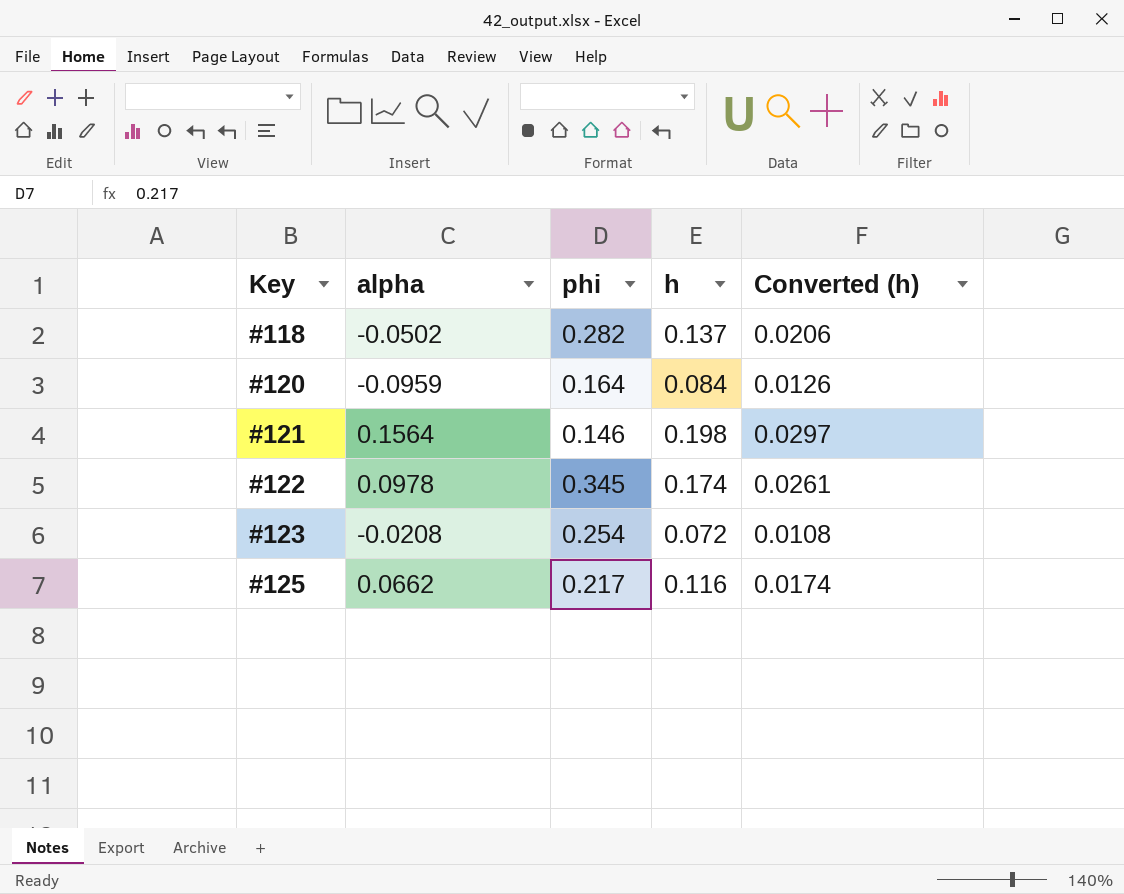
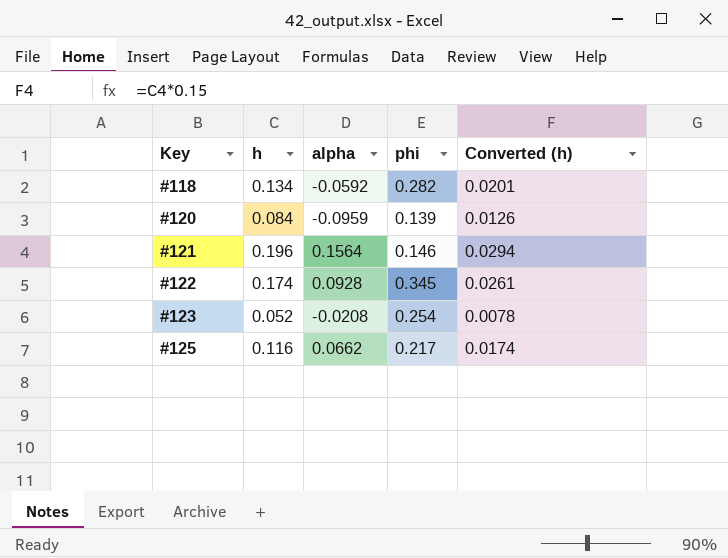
column h | position: 4 -> 2
#118 | h: 0.137 -> 0.134
#118 | alpha: -0.0502 -> -0.0592
#118 | Converted (h): 0.0206 -> 0.0201
#120 | phi: 0.164 -> 0.139
#121 | h: 0.198 -> 0.196
#121 | Converted (h): 0.0297 -> 0.0294
#122 | alpha: 0.0978 -> 0.0928
#123 | h: 0.072 -> 0.052
#123 | Converted (h): 0.0108 -> 0.0078

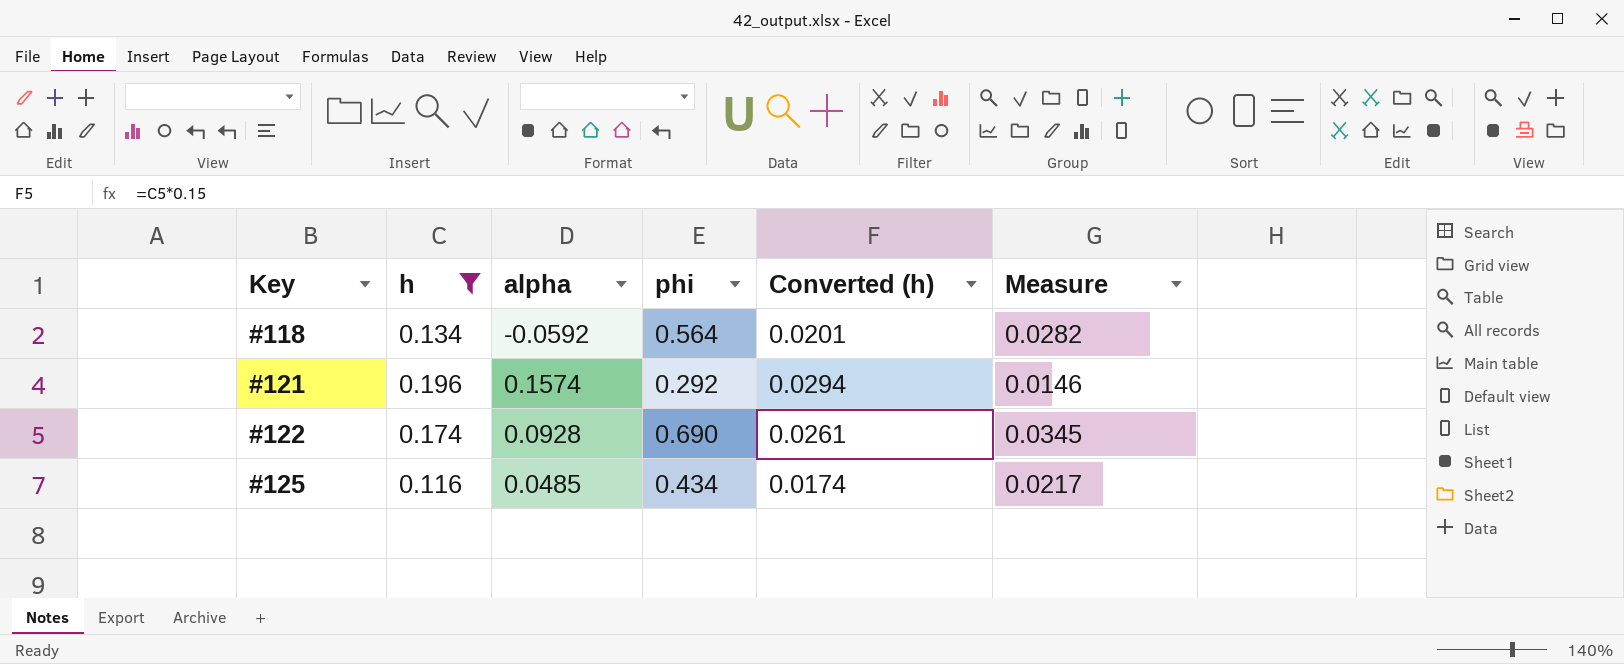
filter: none -> h >= 0.116
column Measure | formula: none -> [phi] * 0.05
#118 | phi: 0.282 -> 0.564
#121 | alpha: 0.1564 -> 0.1574
#121 | phi: 0.146 -> 0.292
#122 | phi: 0.345 -> 0.690
#125 | alpha: 0.0662 -> 0.0485
#125 | phi: 0.217 -> 0.434

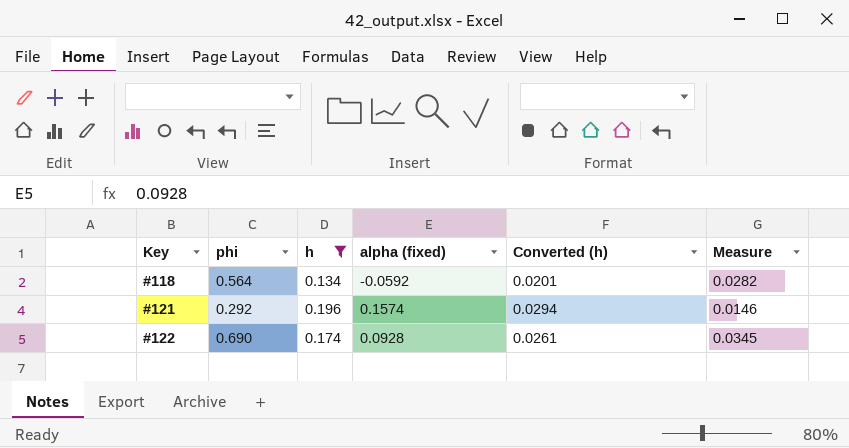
column phi | position: 4 -> 2
column name: alpha -> alpha (fixed)
row #125: 0.116 | 0.0485 | 0.434 | 0.0174 | 0.0217 -> none

